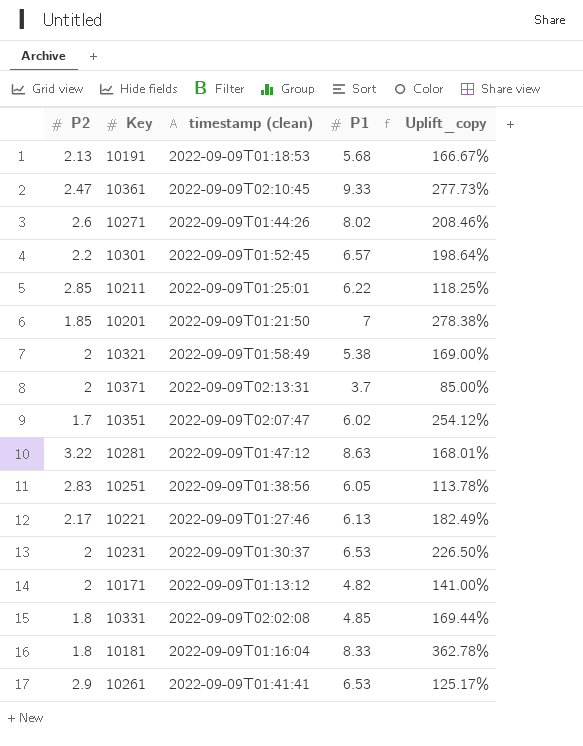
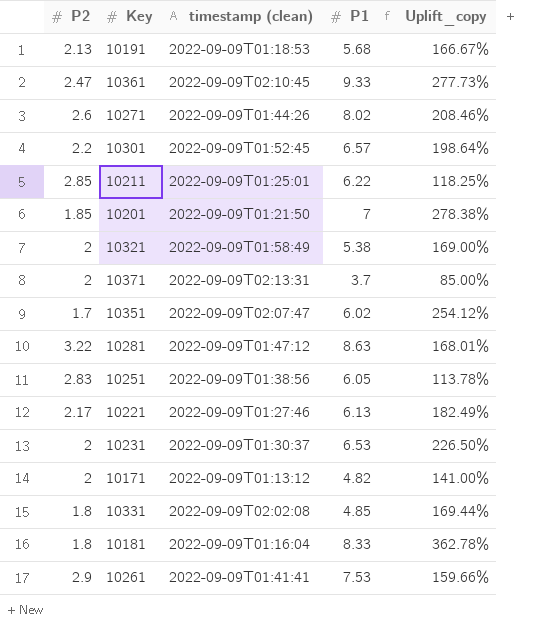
10261 | P1: 6.53 -> 7.53
10261 | Uplift_copy: 125.17% -> 159.66%

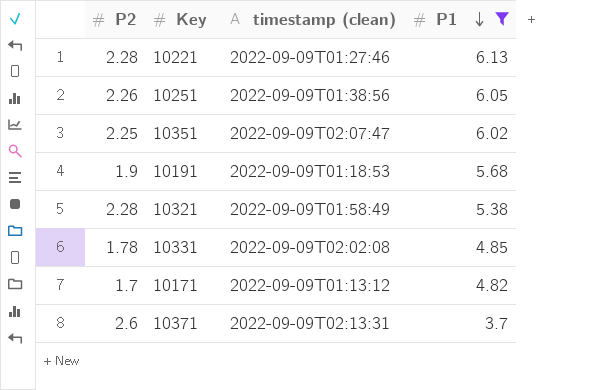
filter: none -> P1 <= 6.13
row order: none -> P1 descending
column Uplift_copy | formula: ([P1] - [P2]) / [P2] -> none
10221 | P2: 2.17 -> 2.28
10251 | P2: 2.83 -> 2.26
10351 | P2: 1.7 -> 2.25
10191 | P2: 2.13 -> 1.9
10321 | P2: 2 -> 2.28
10331 | P2: 1.8 -> 1.78
10171 | P2: 2 -> 1.7
10371 | P2: 2 -> 2.6

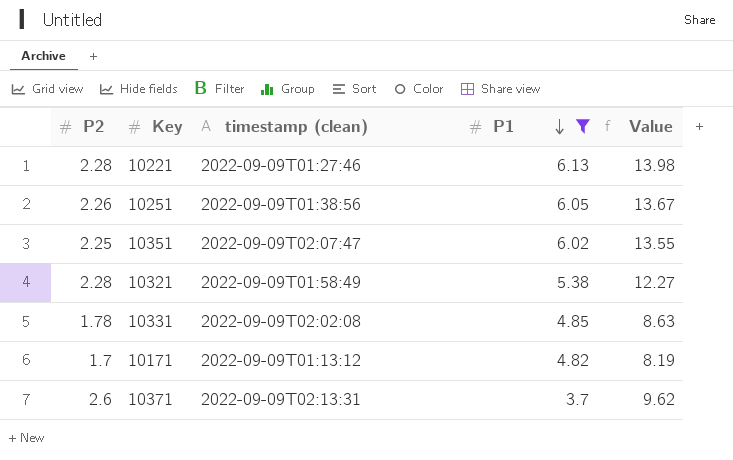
column Value | formula: none -> [P2] * [P1]
row 10191: 1.9 | 2022-09-09T01:18:53 | 5.68 -> none

